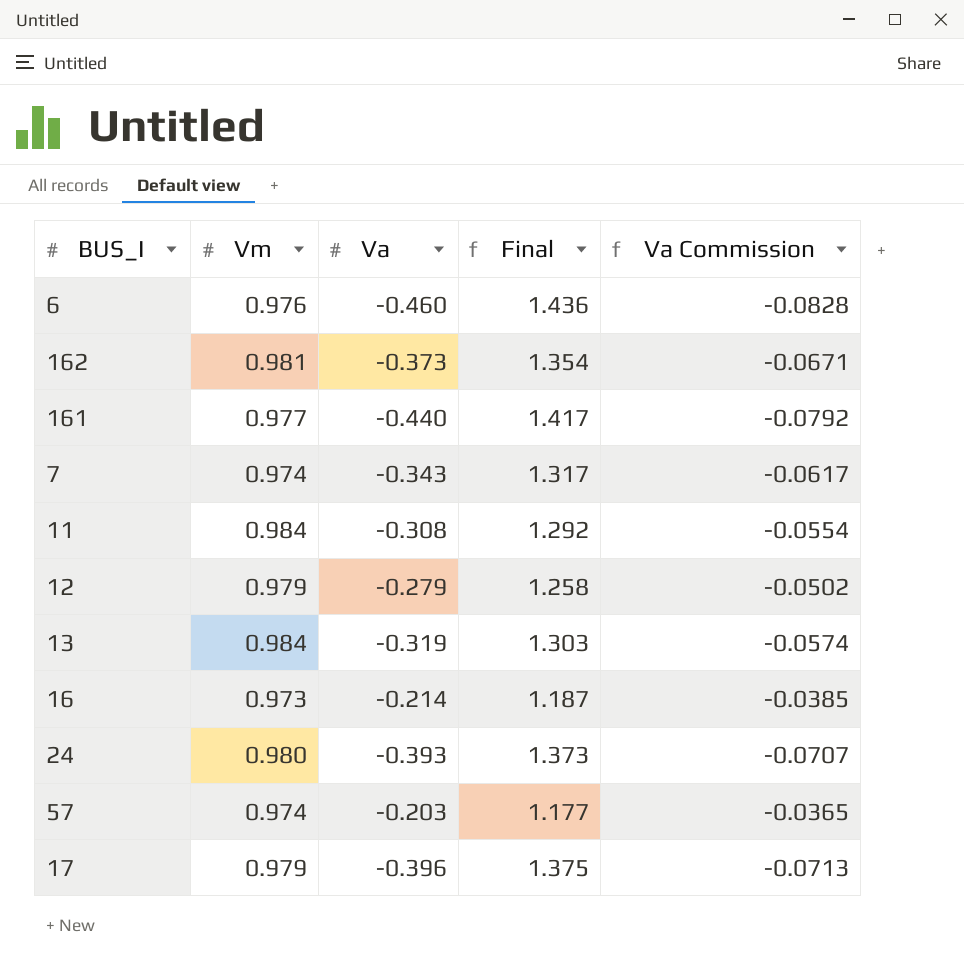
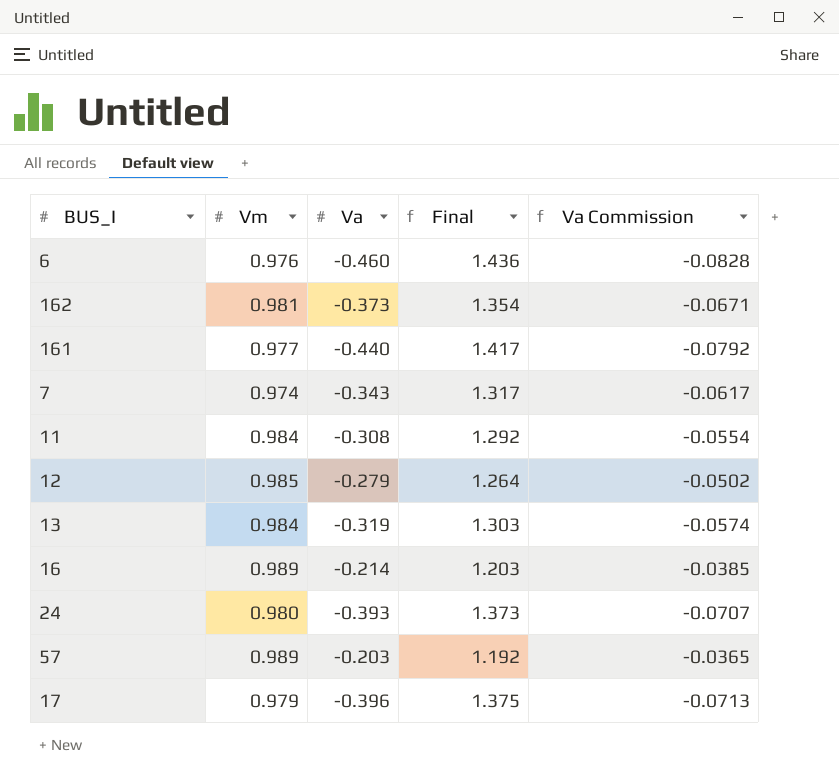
12 | Vm: 0.979 -> 0.985
12 | Final: 1.258 -> 1.264
16 | Vm: 0.973 -> 0.989
16 | Final: 1.187 -> 1.203
57 | Vm: 0.974 -> 0.989
57 | Final: 1.177 -> 1.192

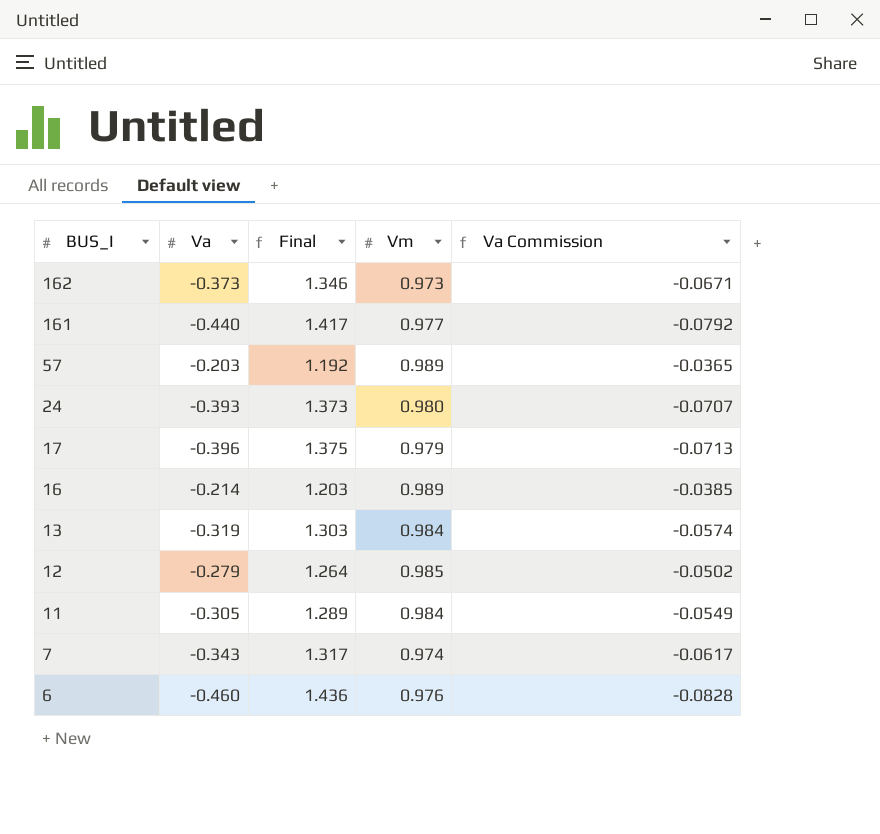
row order: none -> BUS_I descending
column Vm | position: 2 -> 4
162 | Final: 1.354 -> 1.346
162 | Vm: 0.981 -> 0.973
11 | Va: -0.308 -> -0.305
11 | Final: 1.292 -> 1.289
11 | Va Commission: -0.0554 -> -0.0549

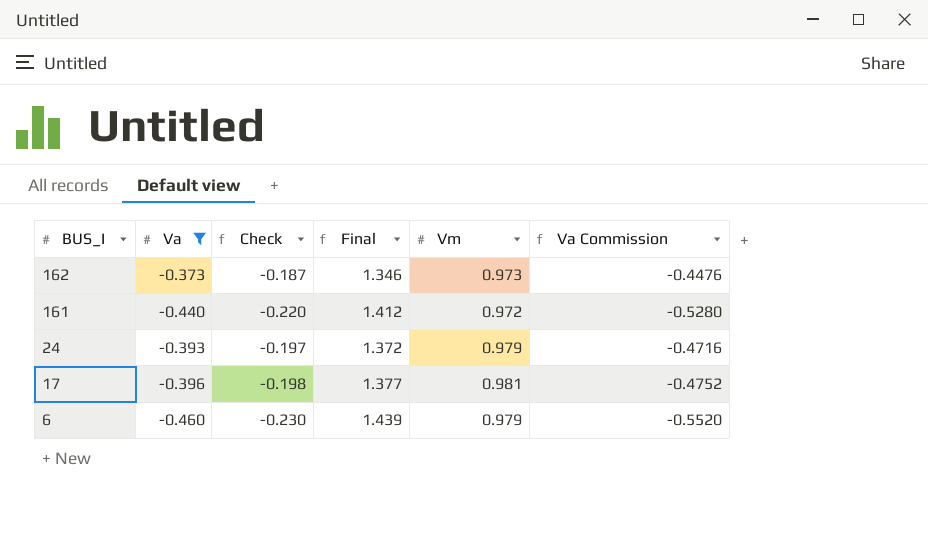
filter: none -> Va <= -0.373
column Check | formula: none -> [Va] * 0.5
column Va Commission | formula: [Va] * 0.18 -> [Va] * 1.2
161 | Final: 1.417 -> 1.412
161 | Vm: 0.977 -> 0.972
24 | Final: 1.373 -> 1.372
24 | Vm: 0.980 -> 0.979
17 | Final: 1.375 -> 1.377
17 | Vm: 0.979 -> 0.981
6 | Final: 1.436 -> 1.439
6 | Vm: 0.976 -> 0.979

